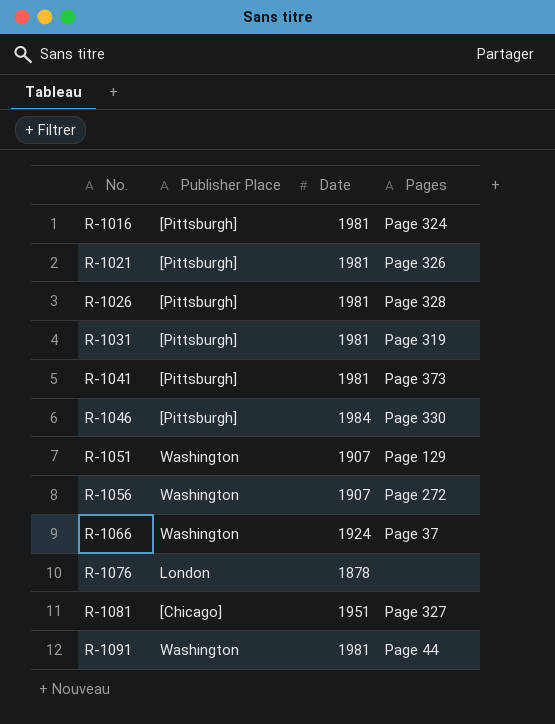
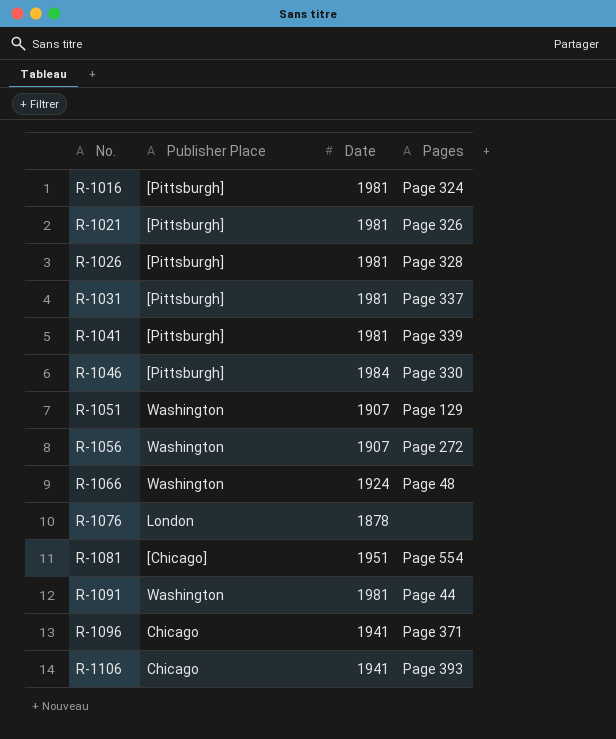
R-1031 | Pages: Page 319 -> Page 337
R-1041 | Pages: Page 373 -> Page 339
R-1066 | Pages: Page 37 -> Page 48
R-1081 | Pages: Page 327 -> Page 554
row R-1096: none -> Chicago | 1941 | Page 371
row R-1106: none -> Chicago | 1941 | Page 393

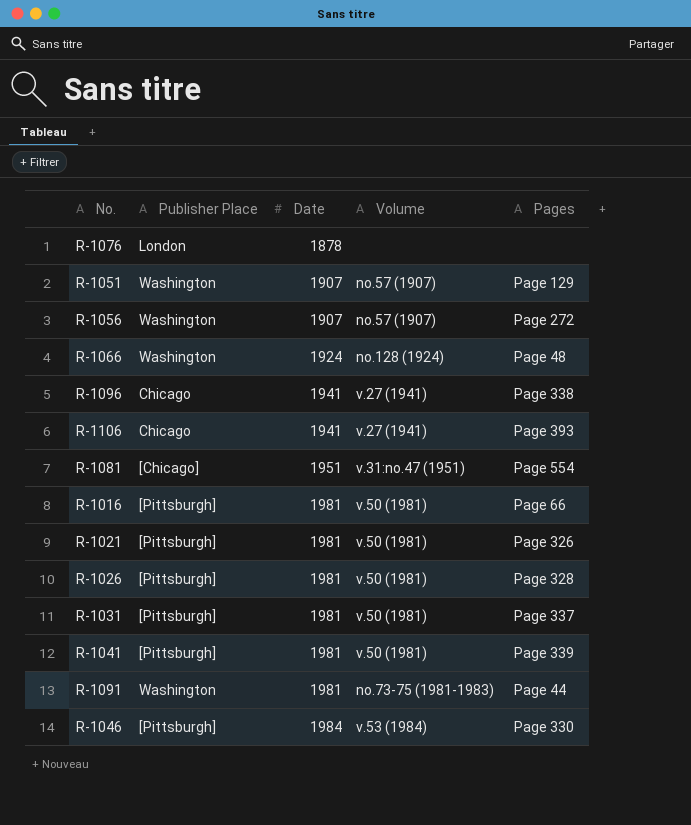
row order: No. ascending -> Date ascending
column Volume | position: none -> 4
R-1096 | Pages: Page 371 -> Page 338
R-1016 | Pages: Page 324 -> Page 66

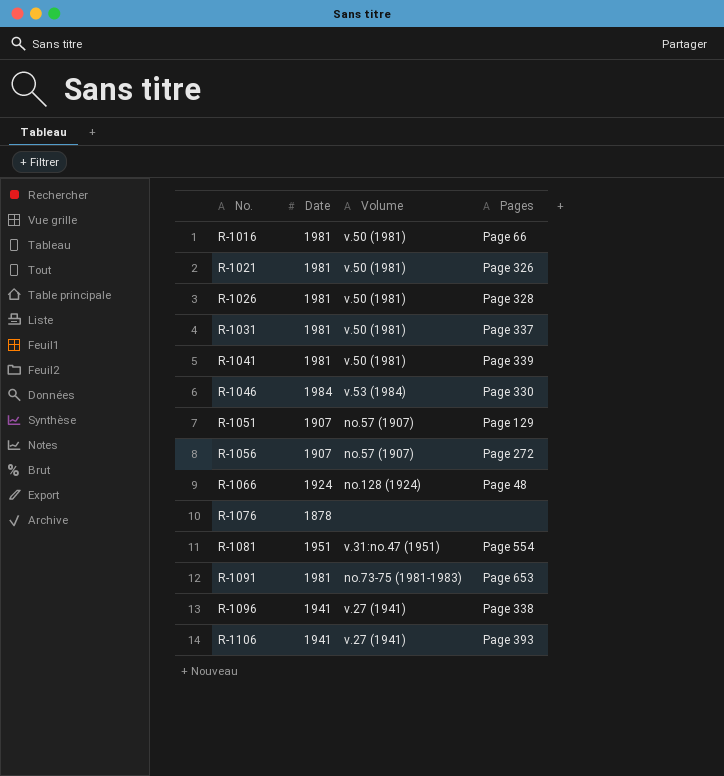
row order: Date ascending -> No. ascending
column Publisher Place | position: 2 -> none
R-1091 | Pages: Page 44 -> Page 653

